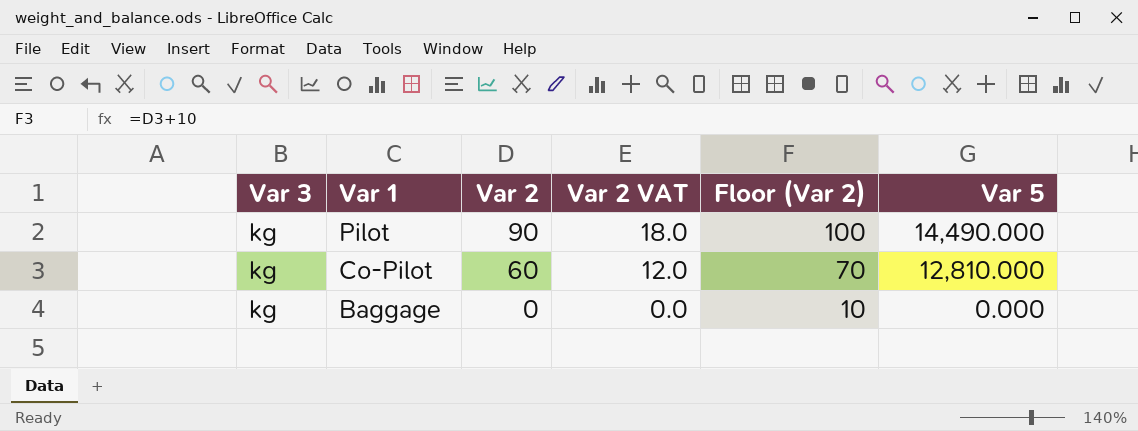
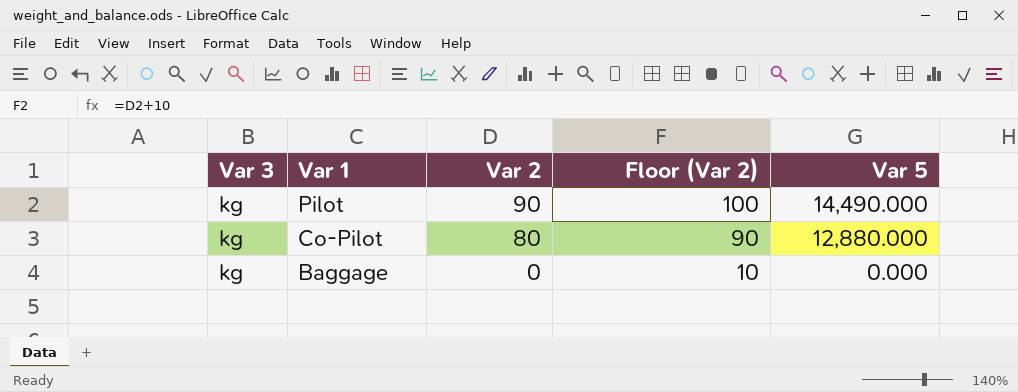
column Var 2 VAT | formula: [Var 2] * 0.2 -> none
Co-Pilot | Var 2: 60 -> 80
Co-Pilot | Floor (Var 2): 70 -> 90
Co-Pilot | Var 5: 12,810.000 -> 12,880.000

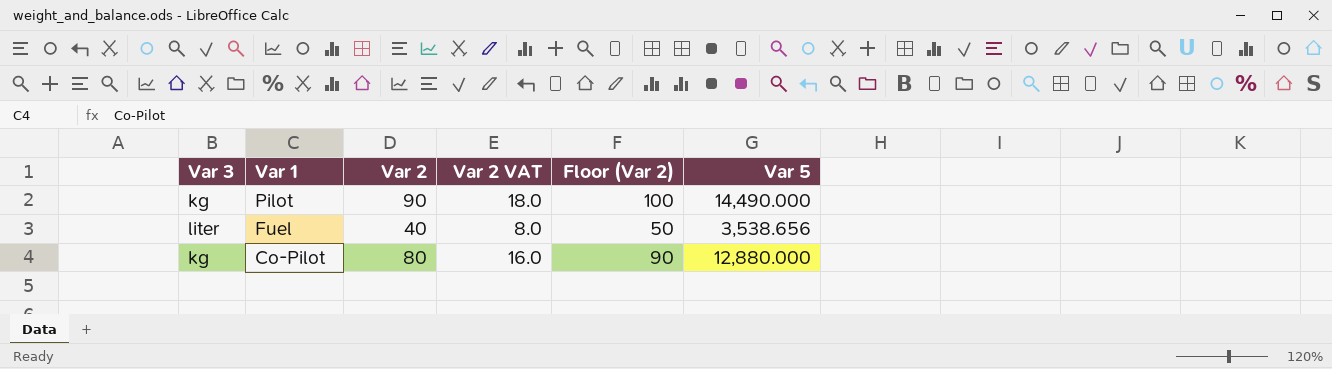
column Var 2 VAT | formula: none -> [Var 2] * 0.2
row Baggage: kg | 0 | 10 | 0.000 -> none
row Fuel: none -> liter | 40 | 8.0 | 50 | 3,538.656

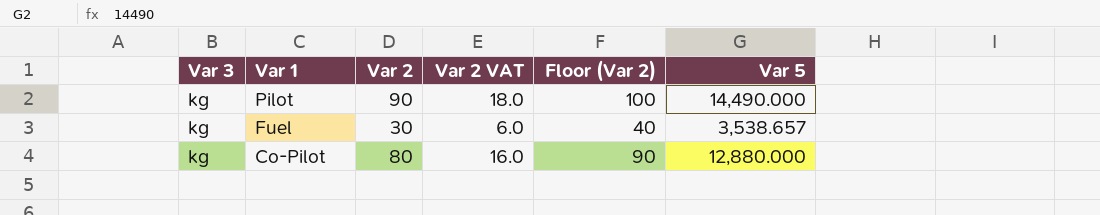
Fuel | Var 3: liter -> kg
Fuel | Var 2: 40 -> 30
Fuel | Var 2 VAT: 8.0 -> 6.0
Fuel | Floor (Var 2): 50 -> 40
Fuel | Var 5: 3,538.656 -> 3,538.657

